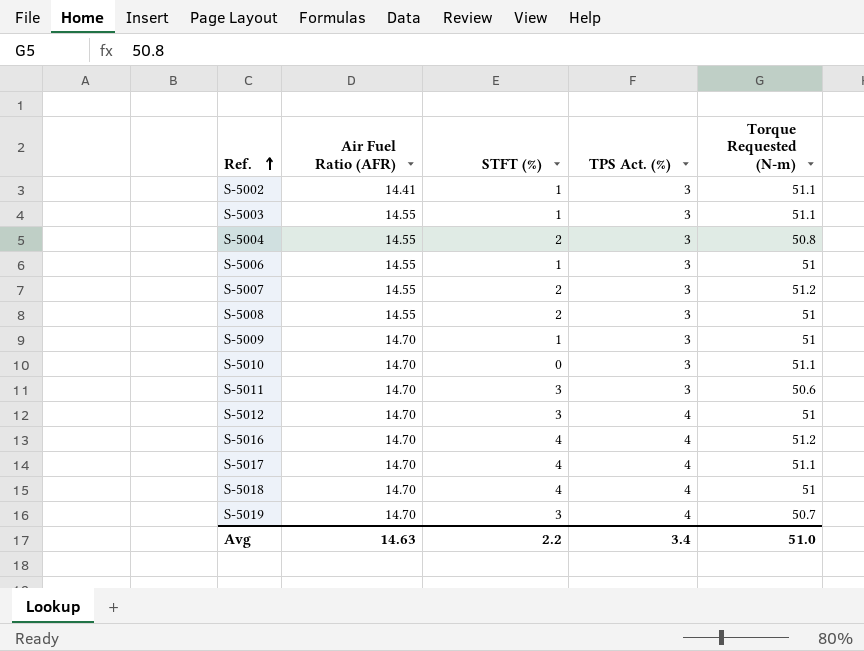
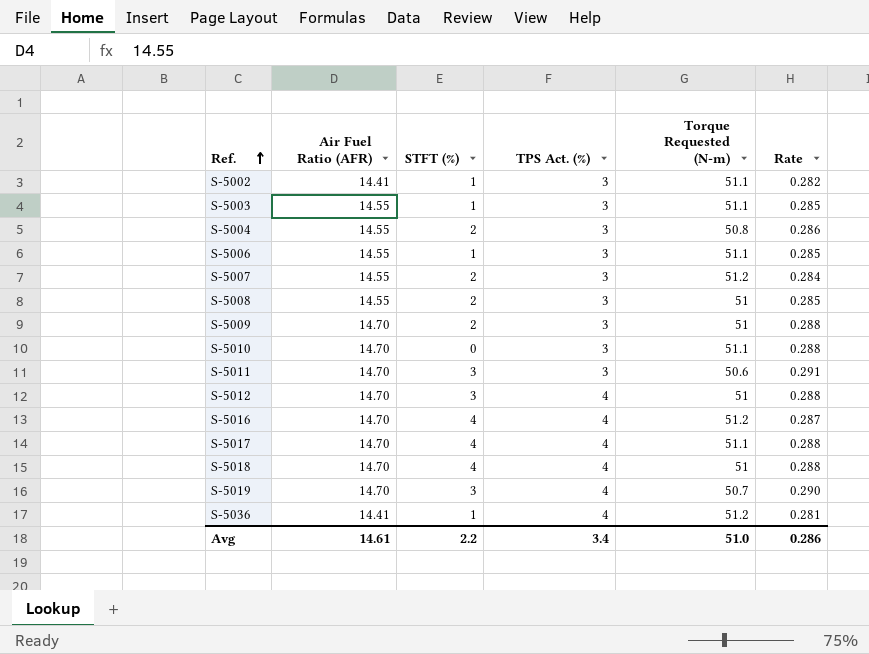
column Rate | formula: none -> [Air Fuel Ratio (AFR)] / [Torque Requested (N-m)]
S-5006 | Torque Requested (N-m): 51 -> 51.1
S-5009 | STFT (%): 1 -> 2
row S-5036: none -> 14.41 | 1 | 4 | 51.2 | 0.281
Avg | Air Fuel Ratio (AFR): 14.63 -> 14.61

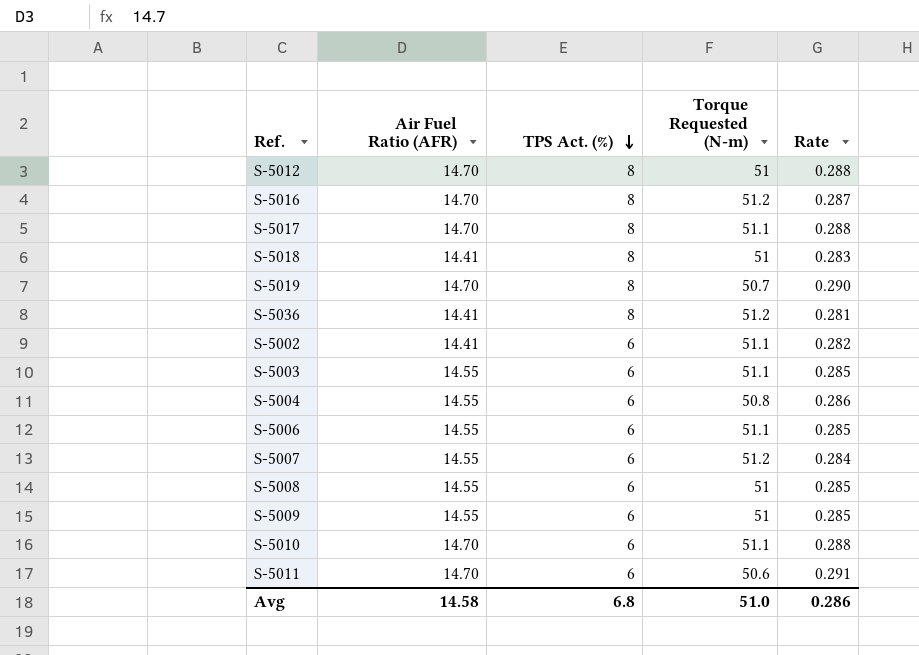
row order: Ref. ascending -> TPS Act. (%) descending
column STFT (%) | position: 3 -> none
S-5012 | TPS Act. (%): 4 -> 8
S-5016 | TPS Act. (%): 4 -> 8
S-5017 | TPS Act. (%): 4 -> 8
S-5018 | Air Fuel Ratio (AFR): 14.70 -> 14.41
S-5018 | TPS Act. (%): 4 -> 8
S-5018 | Rate: 0.288 -> 0.283
S-5019 | TPS Act. (%): 4 -> 8
S-5036 | TPS Act. (%): 4 -> 8
S-5002 | TPS Act. (%): 3 -> 6
S-5003 | TPS Act. (%): 3 -> 6
S-5004 | TPS Act. (%): 3 -> 6
S-5006 | TPS Act. (%): 3 -> 6
S-5007 | TPS Act. (%): 3 -> 6
S-5008 | TPS Act. (%): 3 -> 6
S-5009 | Air Fuel Ratio (AFR): 14.70 -> 14.55
S-5009 | TPS Act. (%): 3 -> 6
S-5009 | Rate: 0.288 -> 0.285
S-5010 | TPS Act. (%): 3 -> 6
S-5011 | TPS Act. (%): 3 -> 6
Avg | Air Fuel Ratio (AFR): 14.61 -> 14.58
Avg | TPS Act. (%): 3.4 -> 6.8

